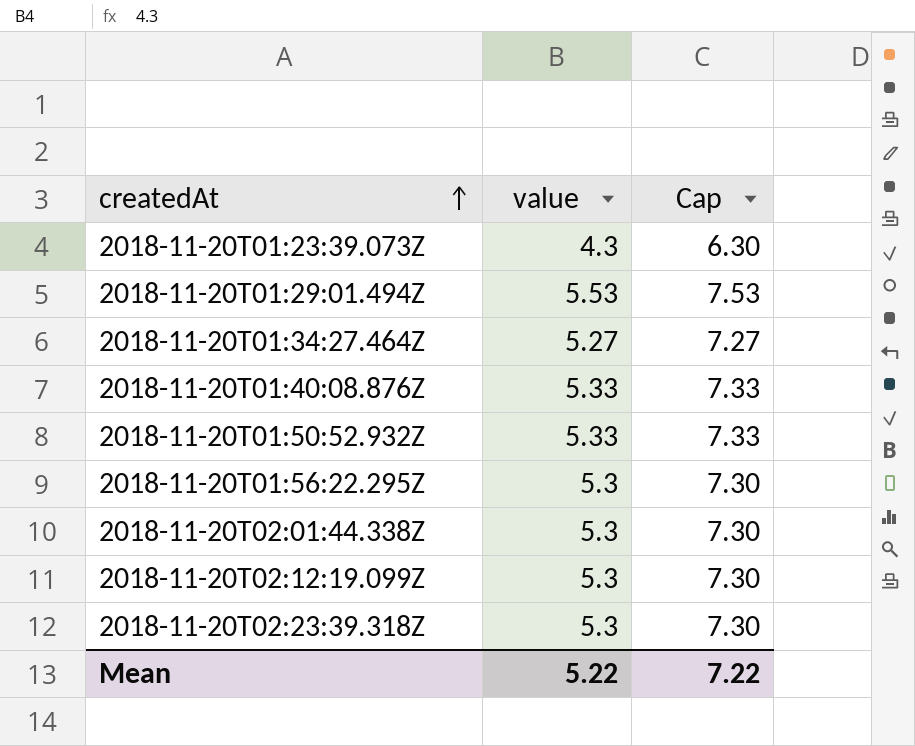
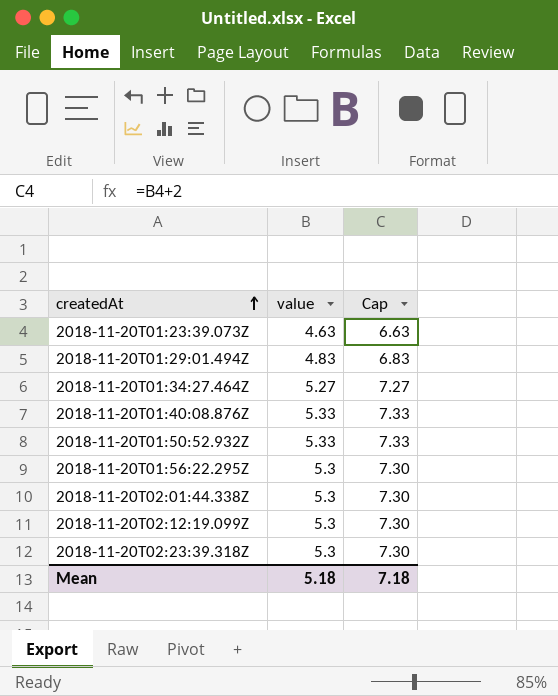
2018-11-20T01:23:39.073Z | value: 4.3 -> 4.63
2018-11-20T01:23:39.073Z | Cap: 6.30 -> 6.63
2018-11-20T01:29:01.494Z | value: 5.53 -> 4.83
2018-11-20T01:29:01.494Z | Cap: 7.53 -> 6.83
Mean | value: 5.22 -> 5.18
Mean | Cap: 7.22 -> 7.18

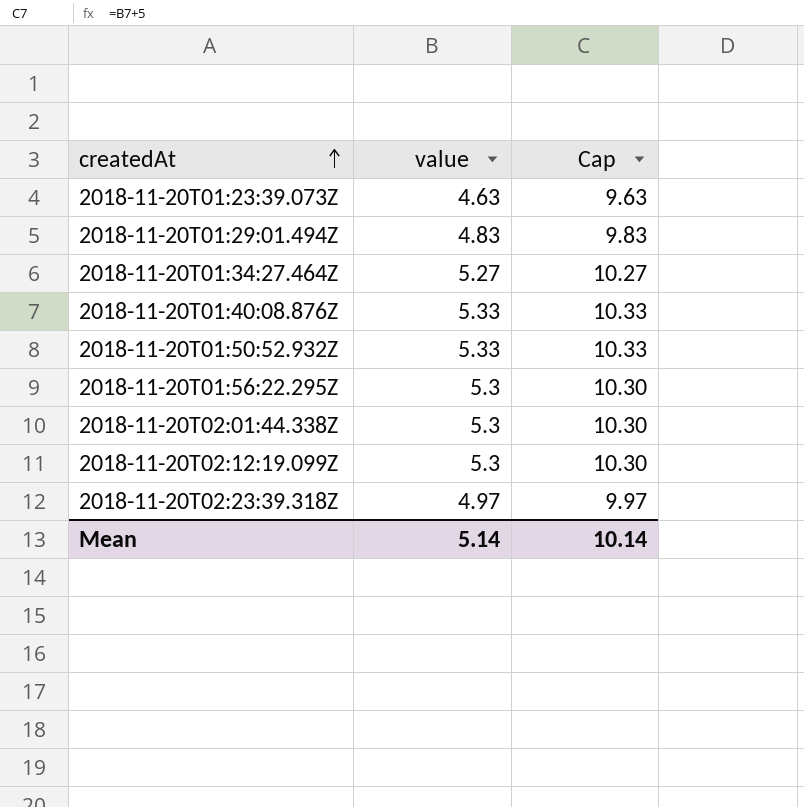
column Cap | formula: [value] + 2 -> [value] + 5
2018-11-20T02:23:39.318Z | value: 5.3 -> 4.97
Mean | value: 5.18 -> 5.14
Mean | Cap: 7.18 -> 10.14

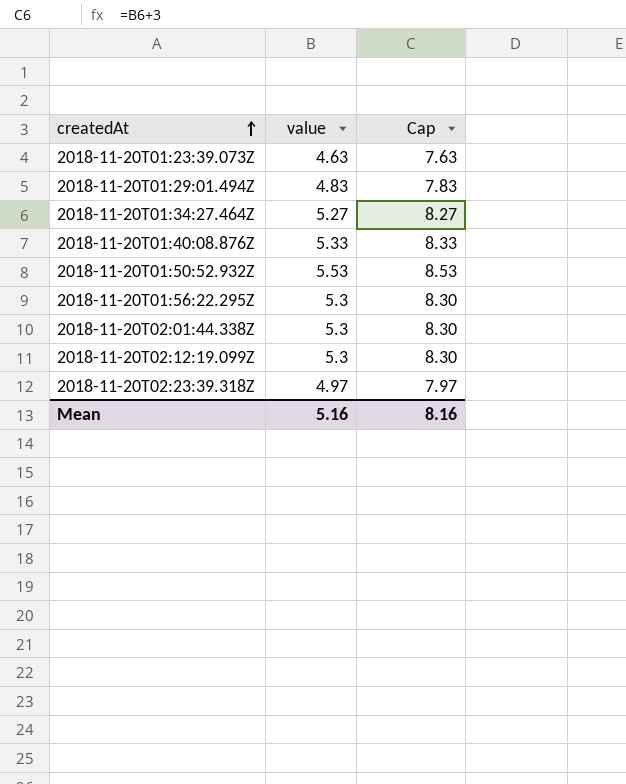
column Cap | formula: [value] + 5 -> [value] + 3
2018-11-20T01:50:52.932Z | value: 5.33 -> 5.53
Mean | value: 5.14 -> 5.16
Mean | Cap: 10.14 -> 8.16

